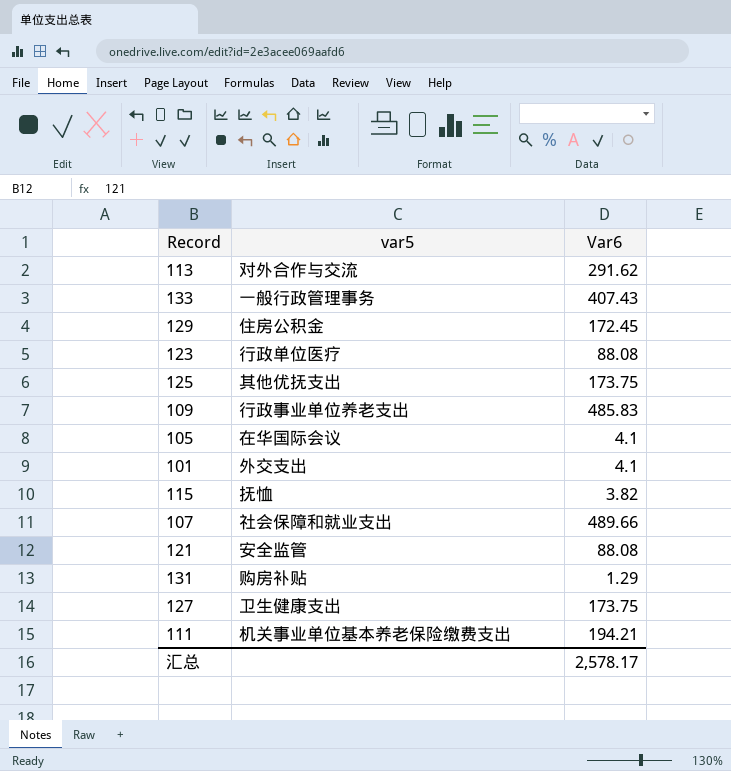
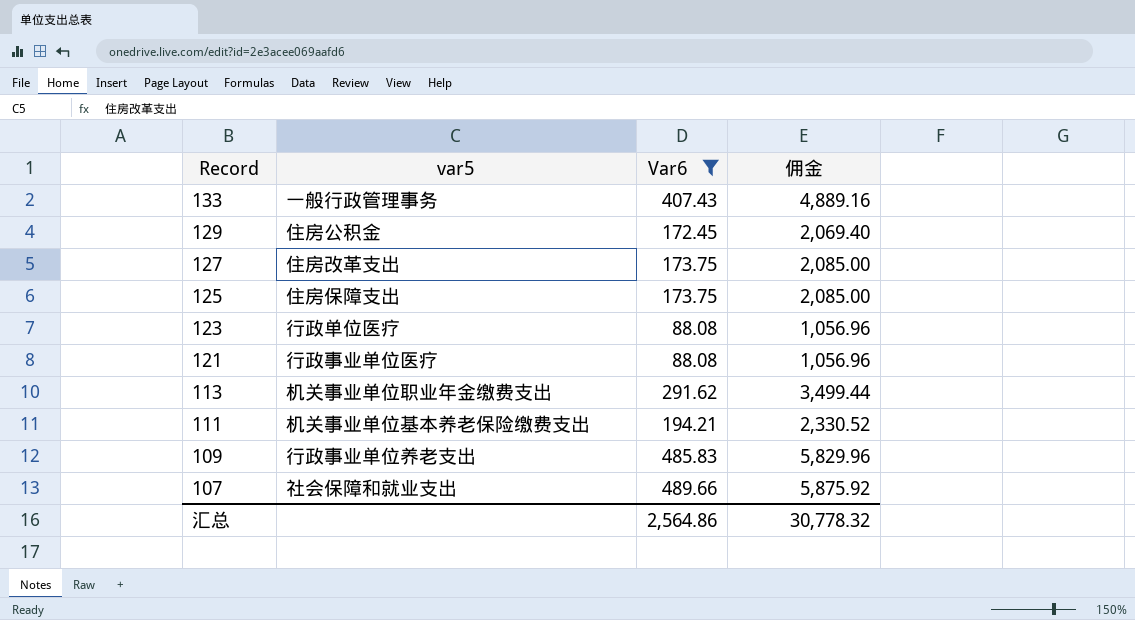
filter: none -> Var6 >= 88.08
row order: none -> Record descending
column 佣金 | formula: none -> [Var6] * 12
127 | var5: 卫生健康支出 -> 住房改革支出
125 | var5: 其他优抚支出 -> 住房保障支出
121 | var5: 安全监管 -> 行政事业单位医疗
113 | var5: 对外合作与交流 -> 机关事业单位职业年金缴费支出
汇总 | Var6: 2,578.17 -> 2,564.86

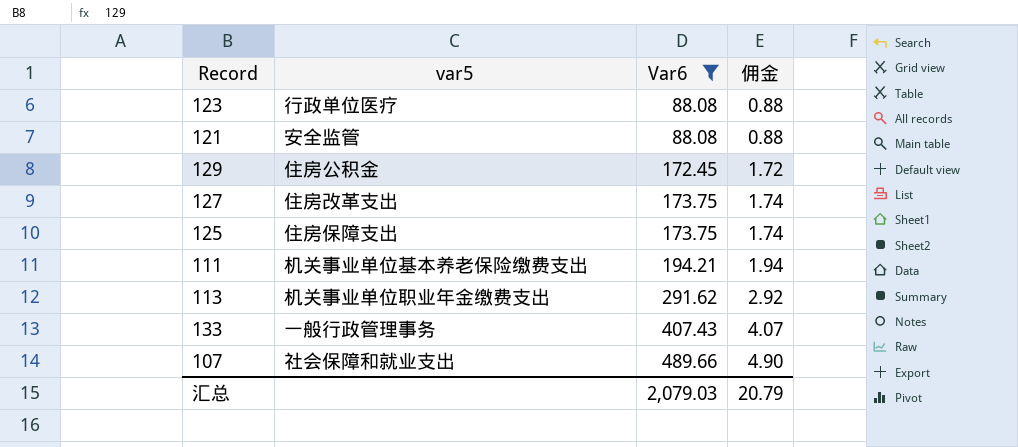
row order: Record descending -> Var6 ascending
column 佣金 | formula: [Var6] * 12 -> [Var6] * 0.01
row 109: 行政事业单位养老支出 | 485.83 | 5,829.96 -> none
121 | var5: 行政事业单位医疗 -> 安全监管
汇总 | Var6: 2,564.86 -> 2,079.03
汇总 | 佣金: 30,778.32 -> 20.79

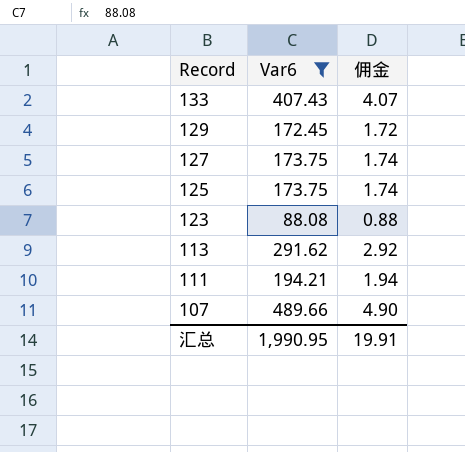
row order: Var6 ascending -> Record descending
column var5 | position: 2 -> none
row 121: 安全监管 | 88.08 | 0.88 -> none
汇总 | Var6: 2,079.03 -> 1,990.95
汇总 | 佣金: 20.79 -> 19.91

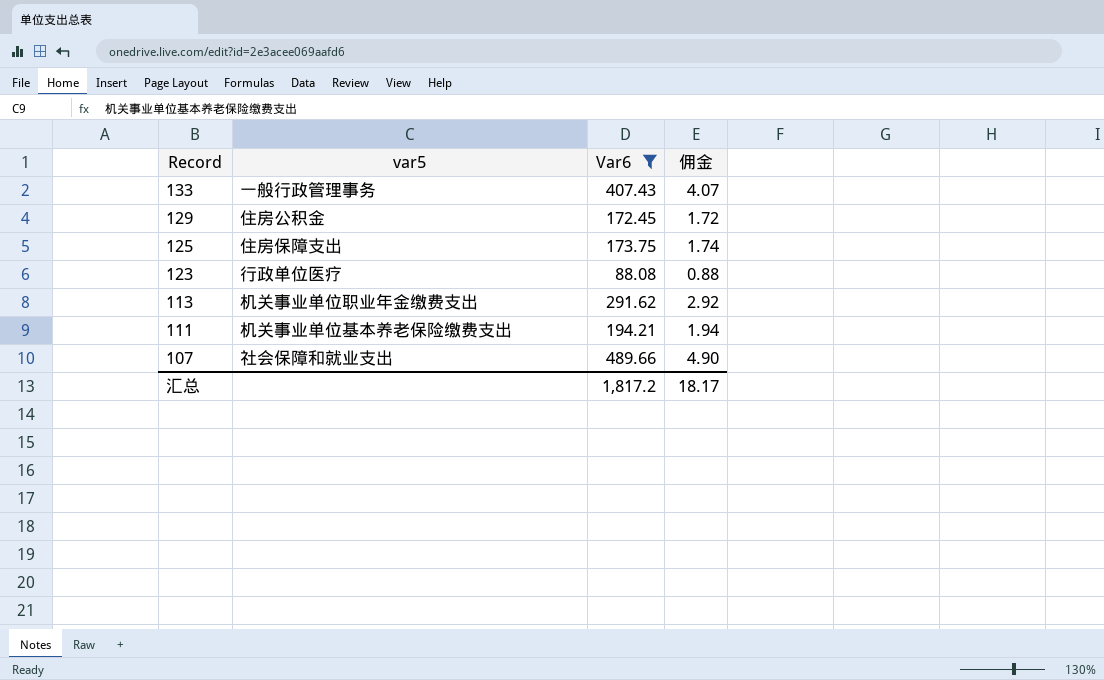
column var5 | position: none -> 2
row 127: 173.75 | 1.74 -> none
汇总 | Var6: 1,990.95 -> 1,817.2
汇总 | 佣金: 19.91 -> 18.17

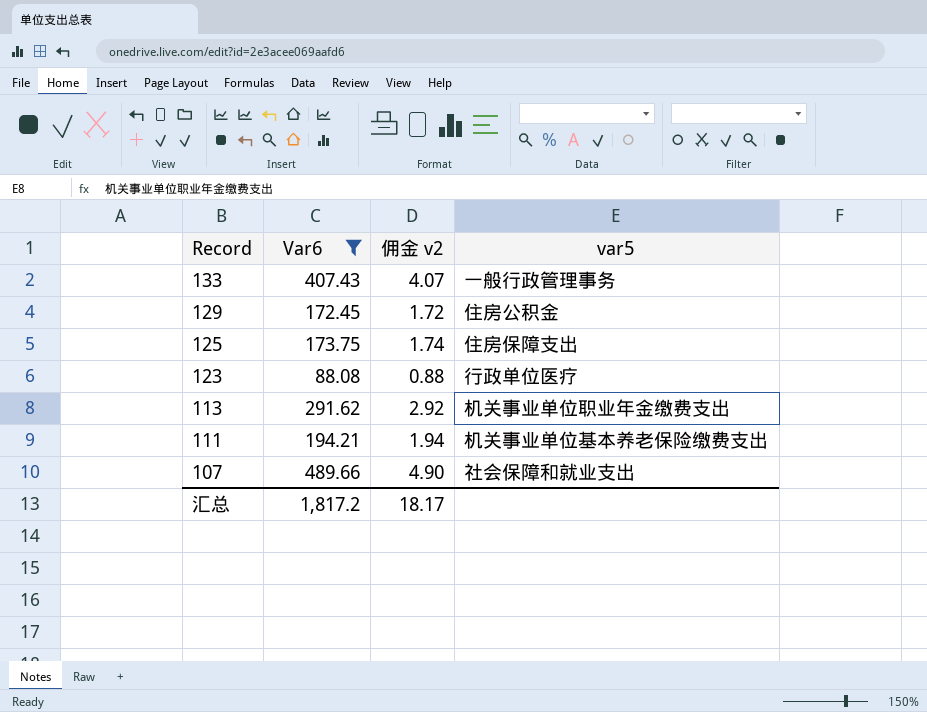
column name: 佣金 -> 佣金 v2
column var5 | position: 2 -> 4

